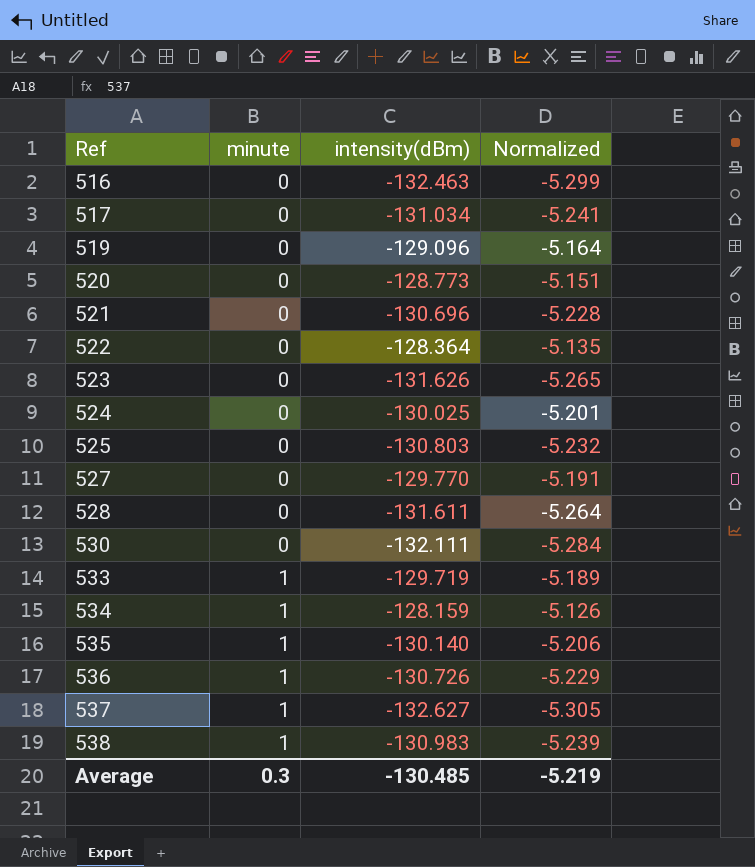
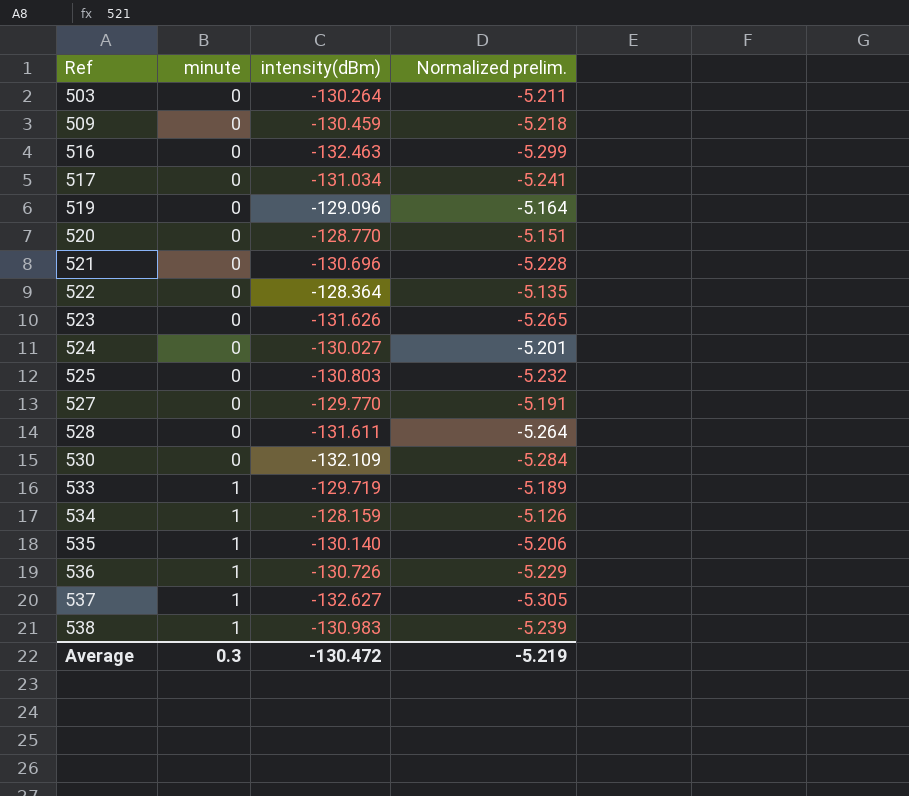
column name: Normalized -> Normalized prelim.
row 503: none -> 0 | -130.264 | -5.211
row 509: none -> 0 | -130.459 | -5.218
520 | intensity(dBm): -128.773 -> -128.770
524 | intensity(dBm): -130.025 -> -130.027
530 | intensity(dBm): -132.111 -> -132.109
Average | intensity(dBm): -130.485 -> -130.472

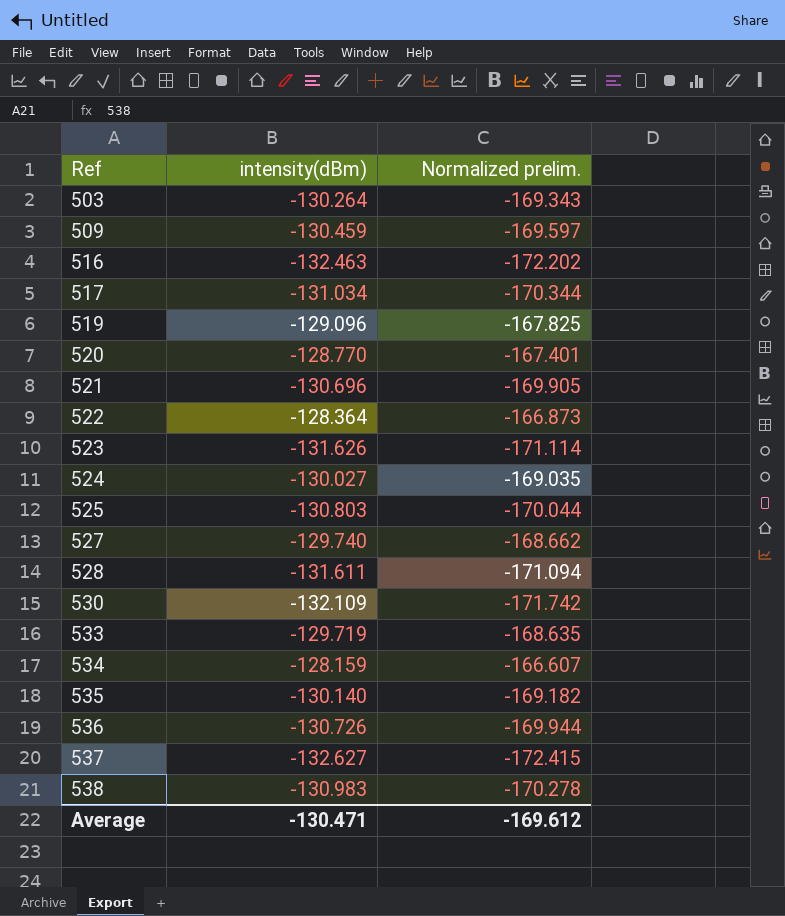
column minute | position: 2 -> none
column Normalized prelim. | formula: [intensity(dBm)] * 0.04 -> [intensity(dBm)] * 1.3
527 | intensity(dBm): -129.770 -> -129.740
Average | intensity(dBm): -130.472 -> -130.471
Average | Normalized prelim.: -5.219 -> -169.612

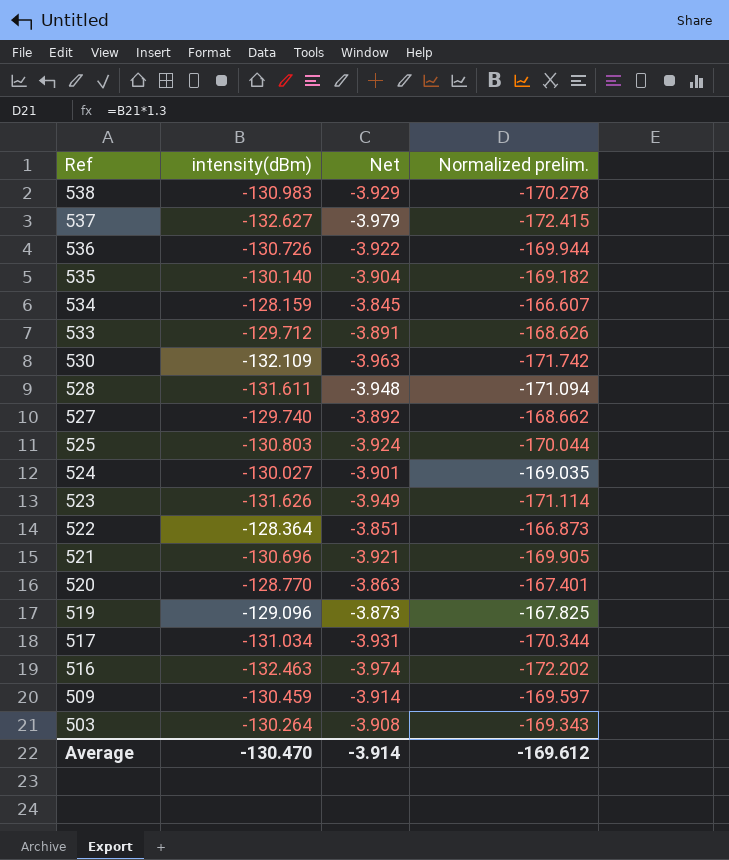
row order: Ref ascending -> Ref descending
column Net | formula: none -> [intensity(dBm)] * 0.03
533 | intensity(dBm): -129.719 -> -129.712
533 | Normalized prelim.: -168.635 -> -168.626
Average | intensity(dBm): -130.471 -> -130.470

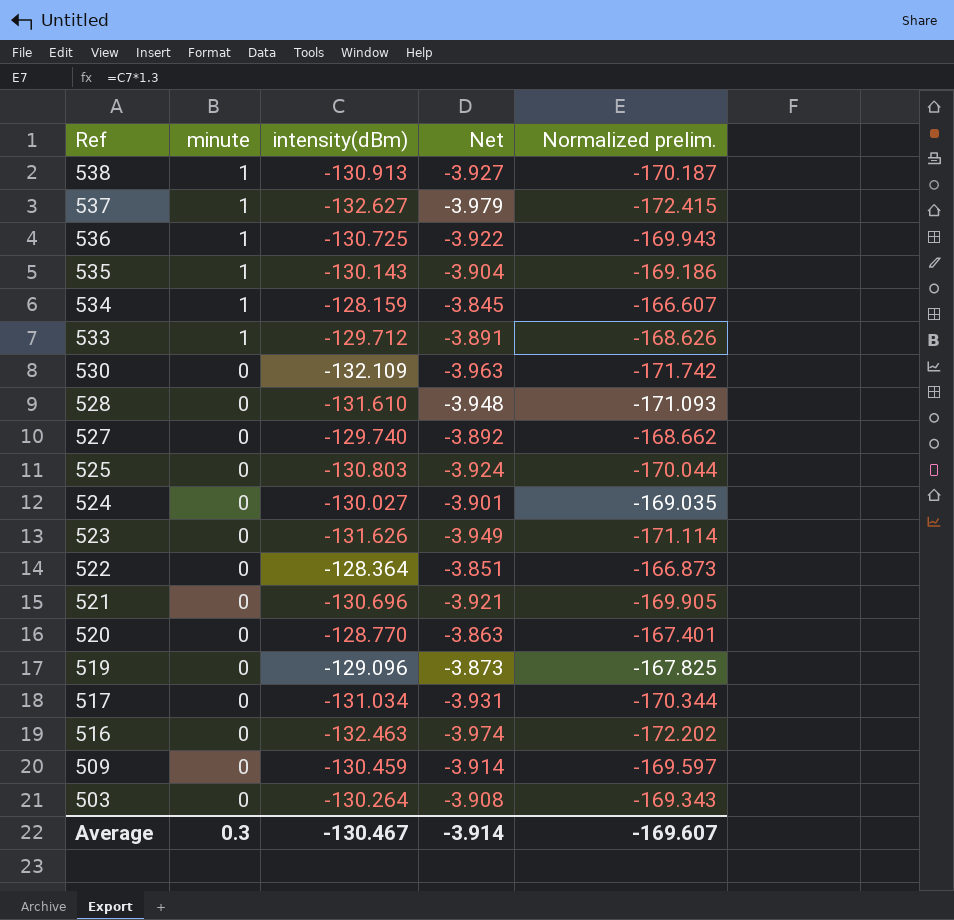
column minute | position: none -> 2
538 | intensity(dBm): -130.983 -> -130.913
538 | Net: -3.929 -> -3.927
538 | Normalized prelim.: -170.278 -> -170.187
536 | intensity(dBm): -130.726 -> -130.725
536 | Normalized prelim.: -169.944 -> -169.943
535 | intensity(dBm): -130.140 -> -130.143
535 | Normalized prelim.: -169.182 -> -169.186
528 | intensity(dBm): -131.611 -> -131.610
528 | Normalized prelim.: -171.094 -> -171.093
Average | intensity(dBm): -130.470 -> -130.467
Average | Normalized prelim.: -169.612 -> -169.607

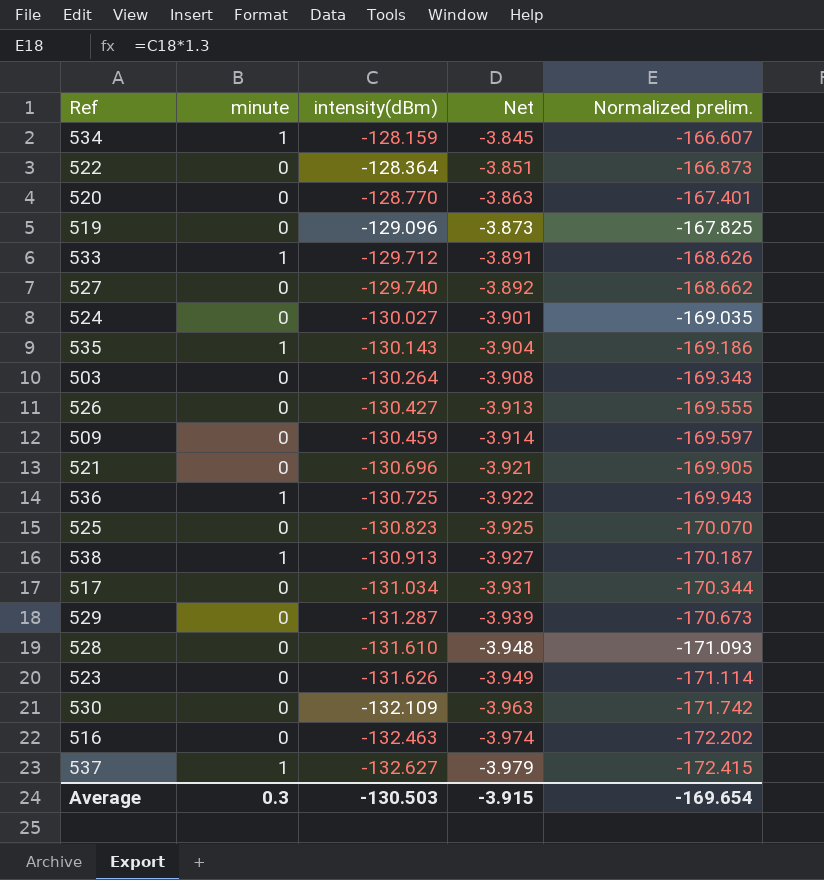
row order: Ref descending -> intensity(dBm) descending
row 526: none -> 0 | -130.427 | -3.913 | -169.555
525 | intensity(dBm): -130.803 -> -130.823
525 | Net: -3.924 -> -3.925
525 | Normalized prelim.: -170.044 -> -170.070
row 529: none -> 0 | -131.287 | -3.939 | -170.673
Average | intensity(dBm): -130.467 -> -130.503
Average | Net: -3.914 -> -3.915
Average | Normalized prelim.: -169.607 -> -169.654

